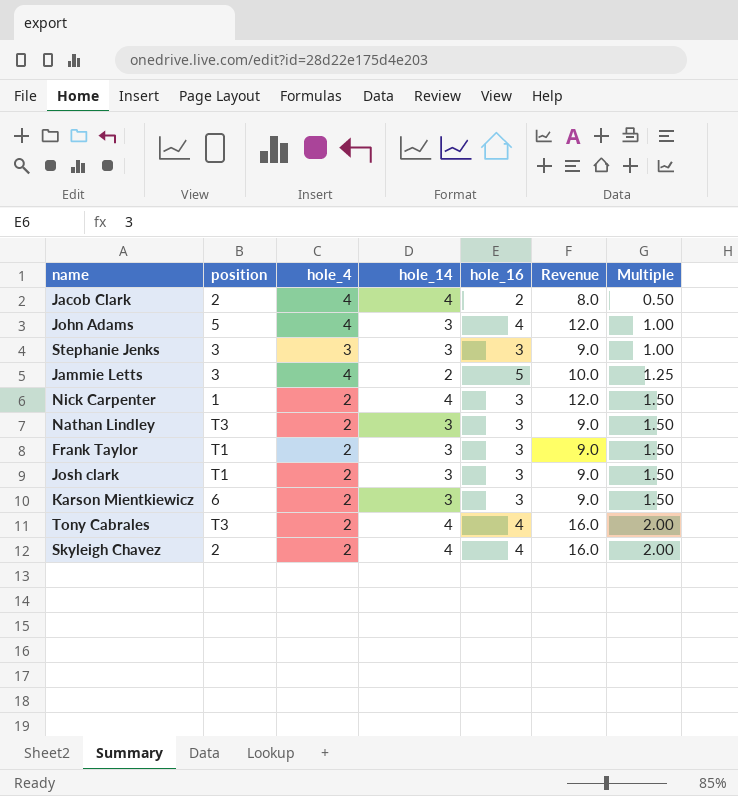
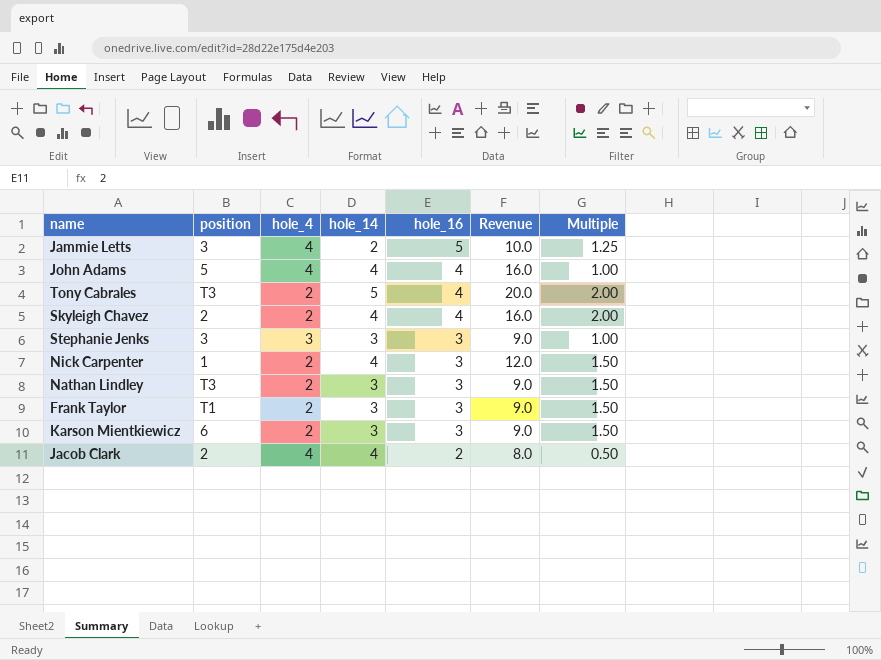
row order: Multiple ascending -> hole_16 descending
row Josh clark: T1 | 2 | 3 | 3 | 9.0 | 1.50 -> none
John Adams | hole_14: 3 -> 4
John Adams | Revenue: 12.0 -> 16.0
Tony Cabrales | hole_14: 4 -> 5
Tony Cabrales | Revenue: 16.0 -> 20.0

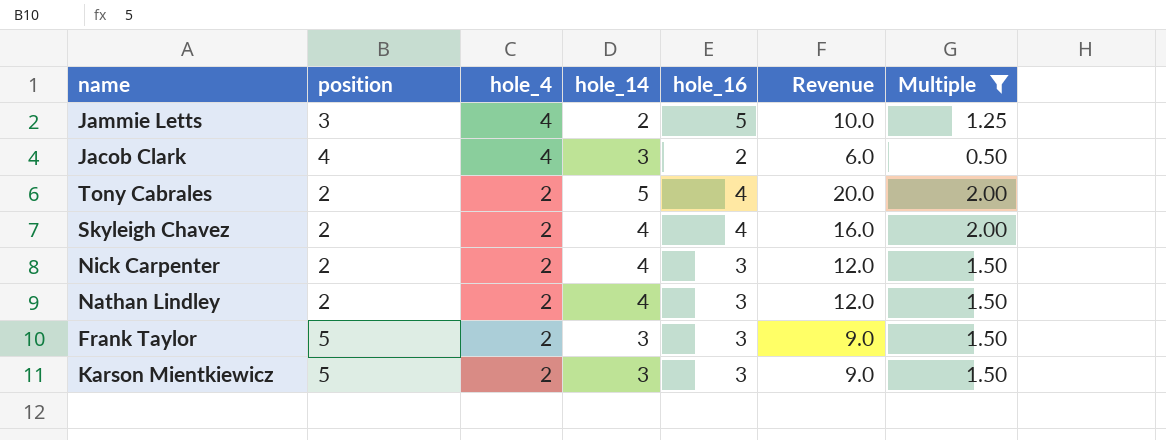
filter: none -> Multiple != 1.00
row order: hole_16 descending -> hole_4 descending
Jacob Clark | position: 2 -> 4
Jacob Clark | hole_14: 4 -> 3
Jacob Clark | Revenue: 8.0 -> 6.0
Tony Cabrales | position: T3 -> 2
Nick Carpenter | position: 1 -> 2
Nathan Lindley | position: T3 -> 2
Nathan Lindley | hole_14: 3 -> 4
Nathan Lindley | Revenue: 9.0 -> 12.0
Frank Taylor | position: T1 -> 5
Karson Mientkiewicz | position: 6 -> 5

